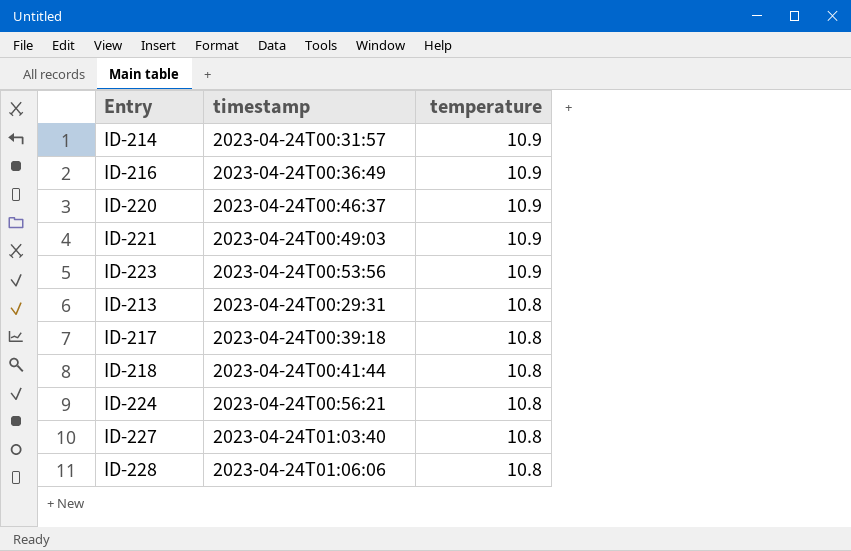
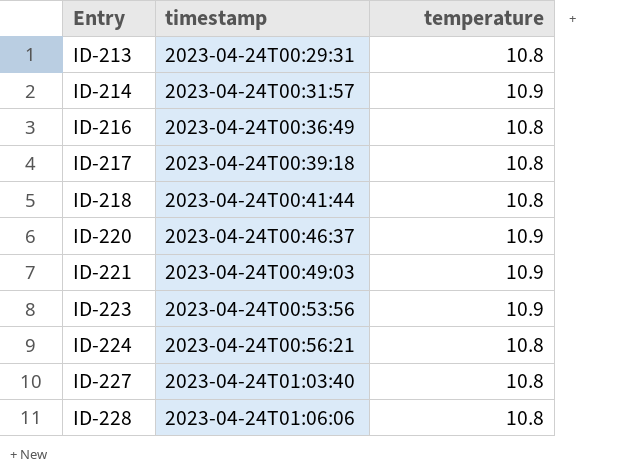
row order: temperature descending -> Entry ascending
ID-216 | temperature: 10.9 -> 10.8

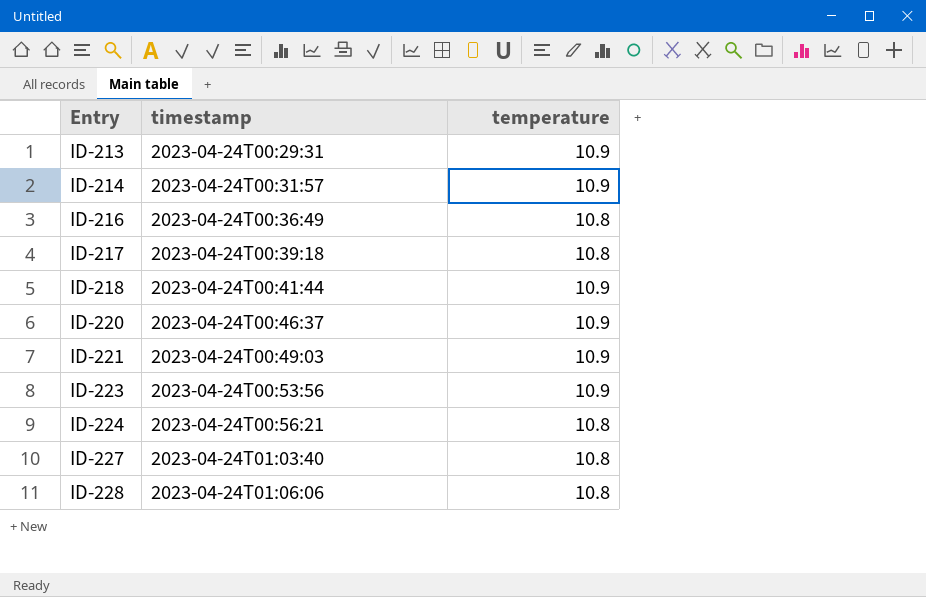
ID-213 | temperature: 10.8 -> 10.9
ID-218 | temperature: 10.8 -> 10.9

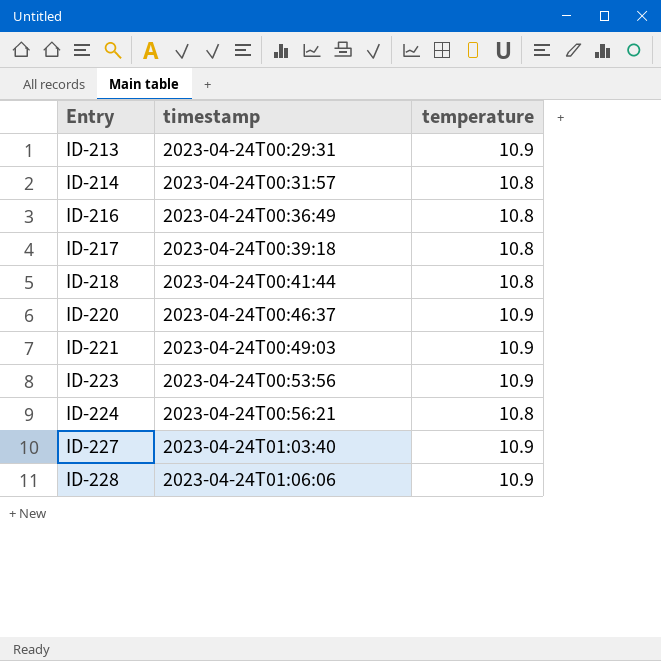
ID-214 | temperature: 10.9 -> 10.8
ID-218 | temperature: 10.9 -> 10.8
ID-227 | temperature: 10.8 -> 10.9
ID-228 | temperature: 10.8 -> 10.9

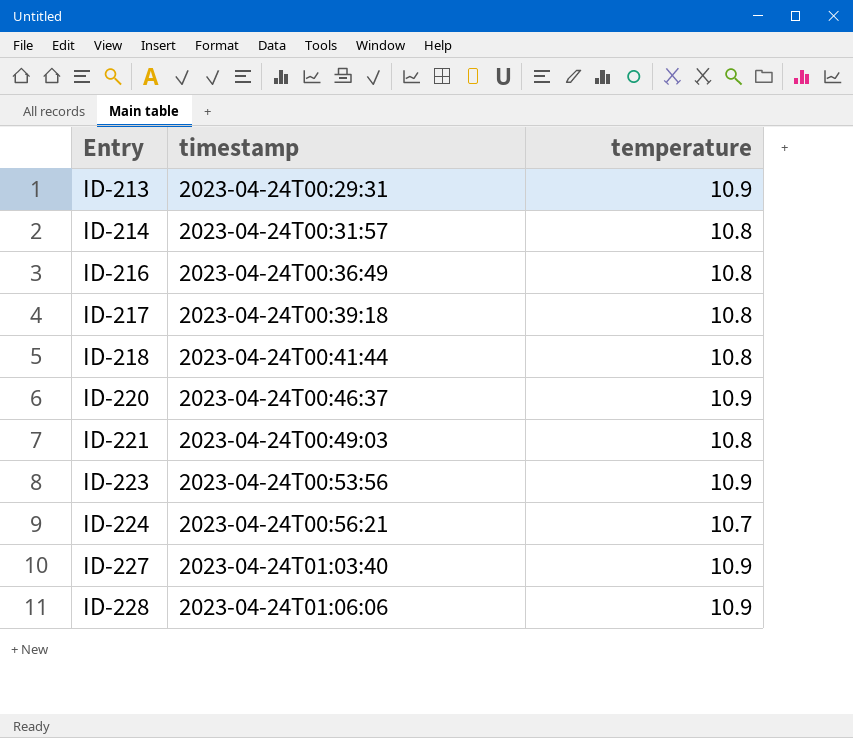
ID-221 | temperature: 10.9 -> 10.8
ID-224 | temperature: 10.8 -> 10.7

